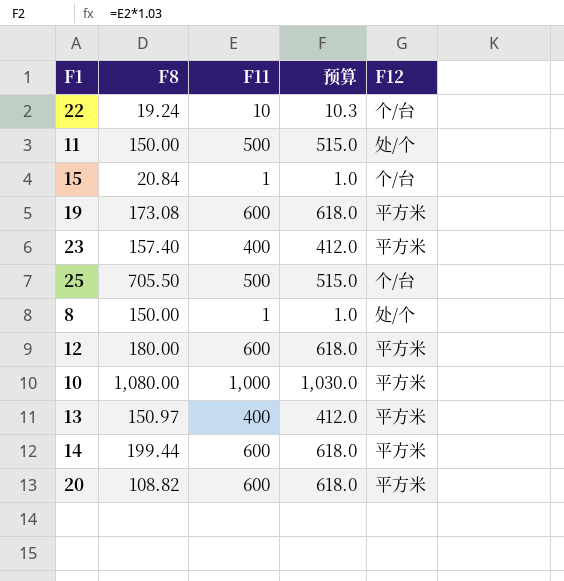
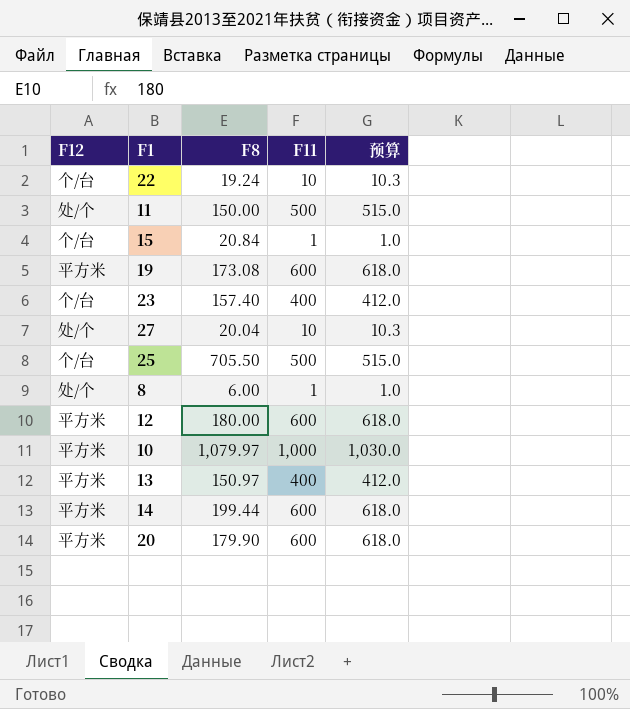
column F12 | position: 5 -> 1
23 | F12: 平方米 -> 个/台
row 27: none -> 处/个 | 20.04 | 10 | 10.3
8 | F8: 150.00 -> 6.00
10 | F8: 1,080.00 -> 1,079.97
20 | F8: 108.82 -> 179.90

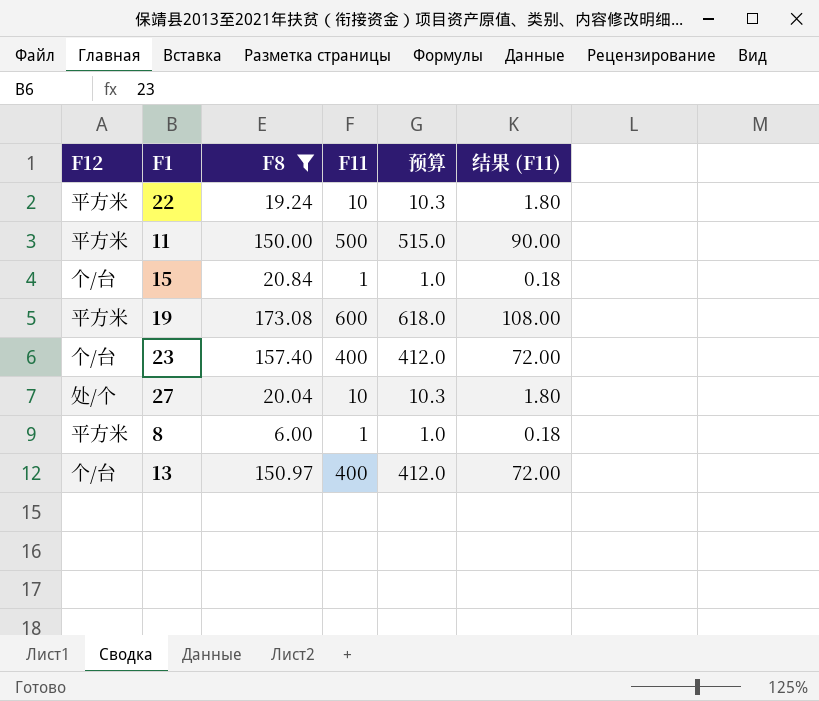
filter: none -> F8 <= 173.08
column 结果 (F11) | formula: none -> [F11] * 0.18
22 | F12: 个/台 -> 平方米
11 | F12: 处/个 -> 平方米
8 | F12: 处/个 -> 平方米
13 | F12: 平方米 -> 个/台

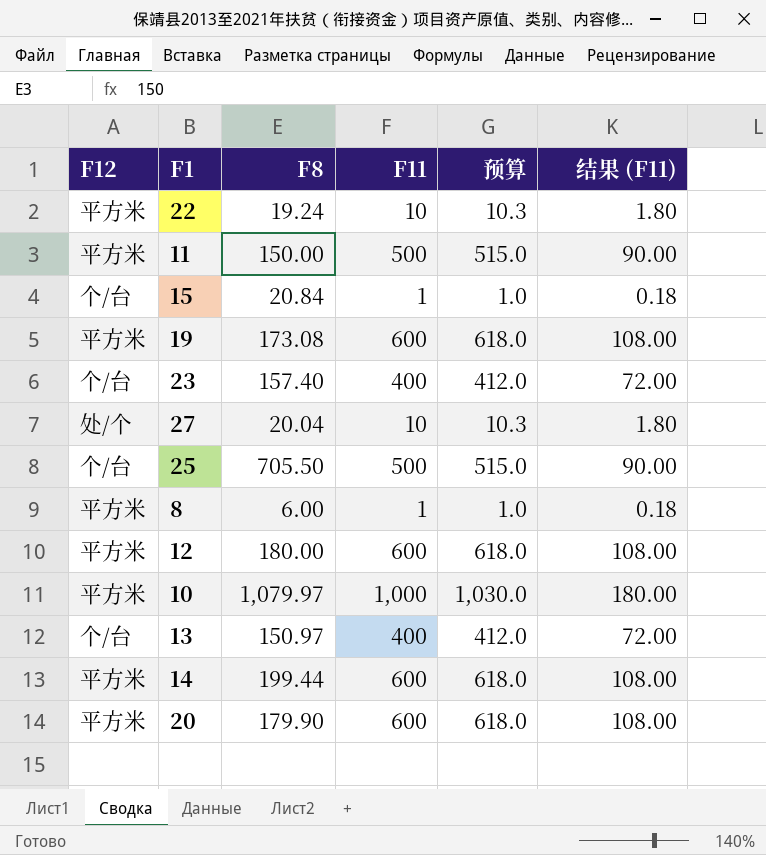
filter: F8 <= 173.08 -> none

